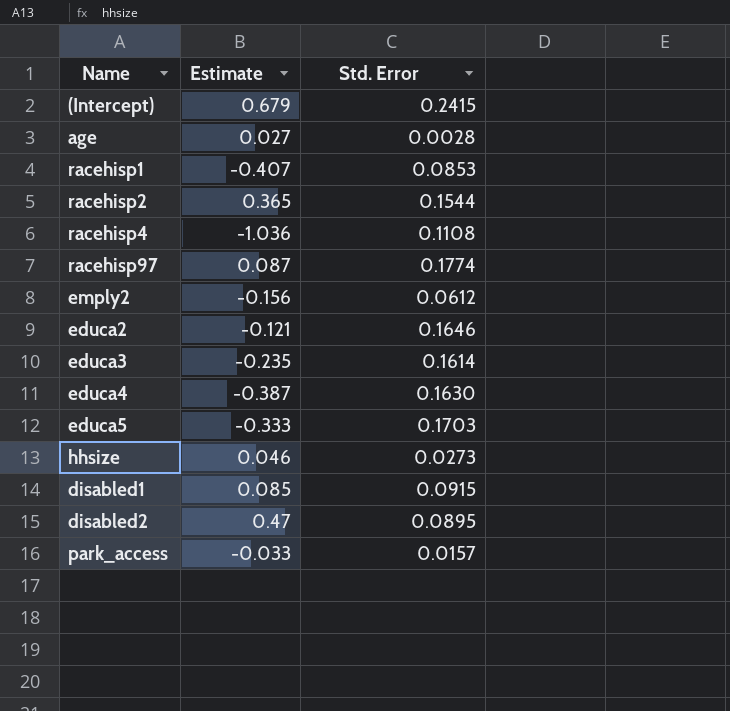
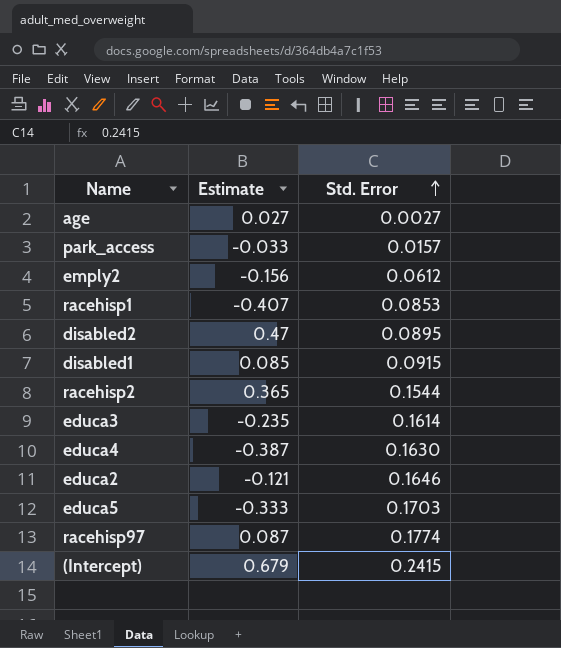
row order: none -> Std. Error ascending
row racehisp4: -1.036 | 0.1108 -> none
row hhsize: 0.046 | 0.0273 -> none
age | Std. Error: 0.0028 -> 0.0027

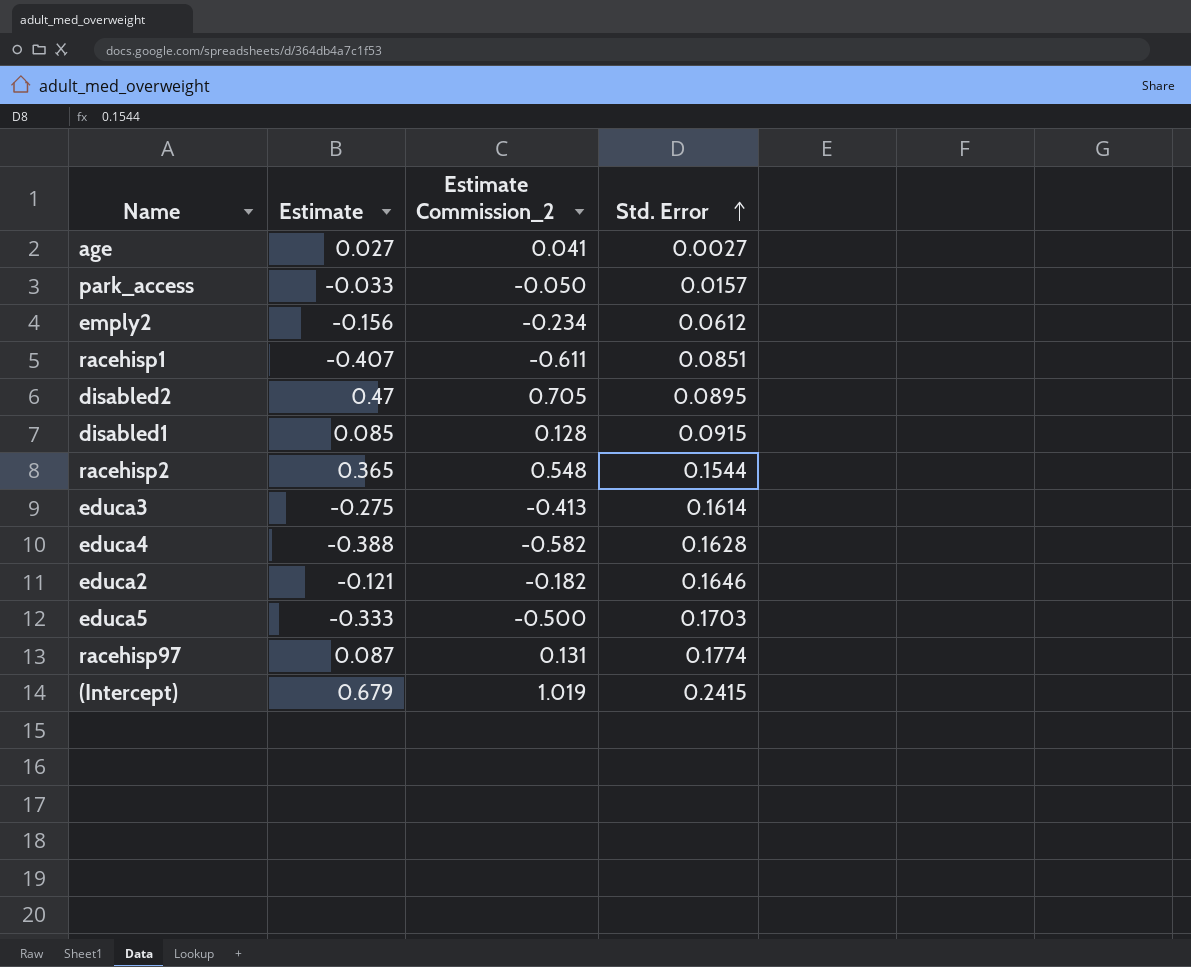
column Estimate Commission_2 | formula: none -> [Estimate] * 1.5
racehisp1 | Std. Error: 0.0853 -> 0.0851
educa3 | Estimate: -0.235 -> -0.275
educa4 | Estimate: -0.387 -> -0.388
educa4 | Std. Error: 0.1630 -> 0.1628

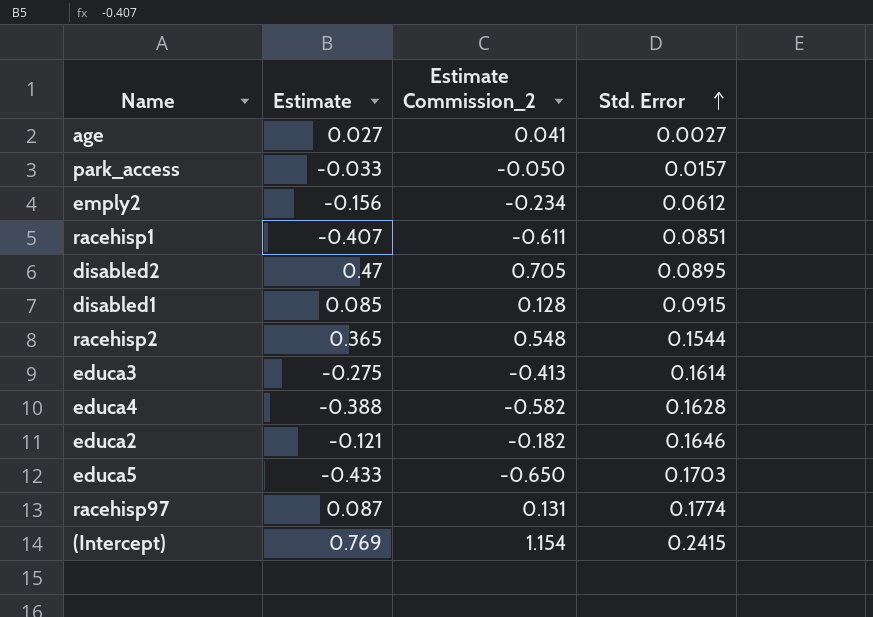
educa5 | Estimate: -0.333 -> -0.433
educa5 | Estimate Commission_2: -0.500 -> -0.650
(Intercept) | Estimate: 0.679 -> 0.769
(Intercept) | Estimate Commission_2: 1.019 -> 1.154

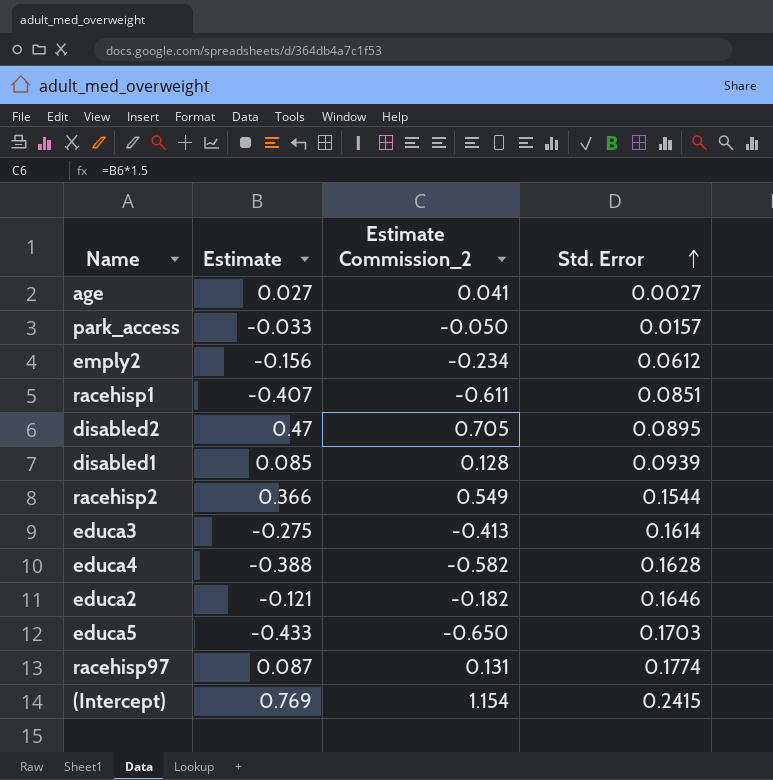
disabled1 | Std. Error: 0.0915 -> 0.0939
racehisp2 | Estimate: 0.365 -> 0.366
racehisp2 | Estimate Commission_2: 0.548 -> 0.549

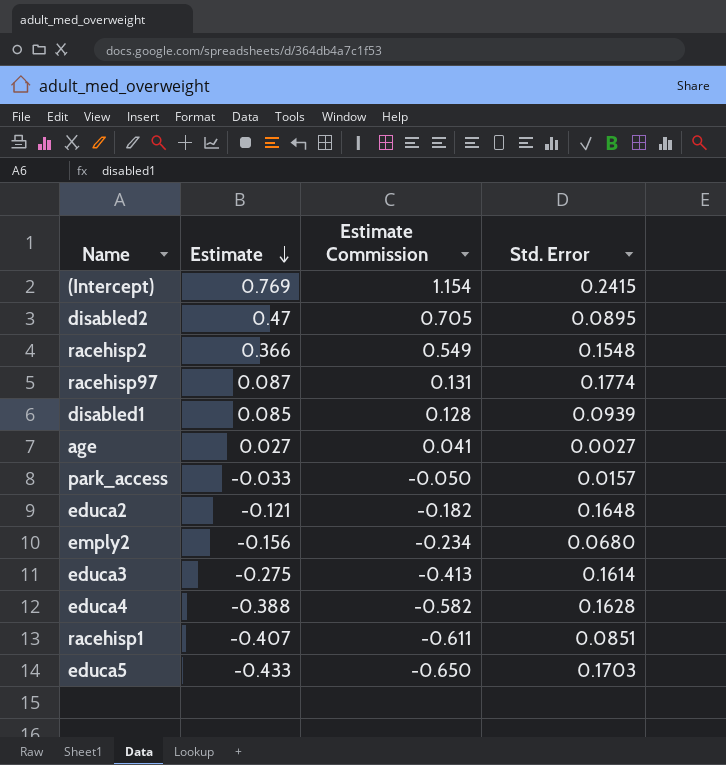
row order: Std. Error ascending -> Estimate descending
column name: Estimate Commission_2 -> Estimate Commission
racehisp2 | Std. Error: 0.1544 -> 0.1548
educa2 | Std. Error: 0.1646 -> 0.1648
emply2 | Std. Error: 0.0612 -> 0.0680

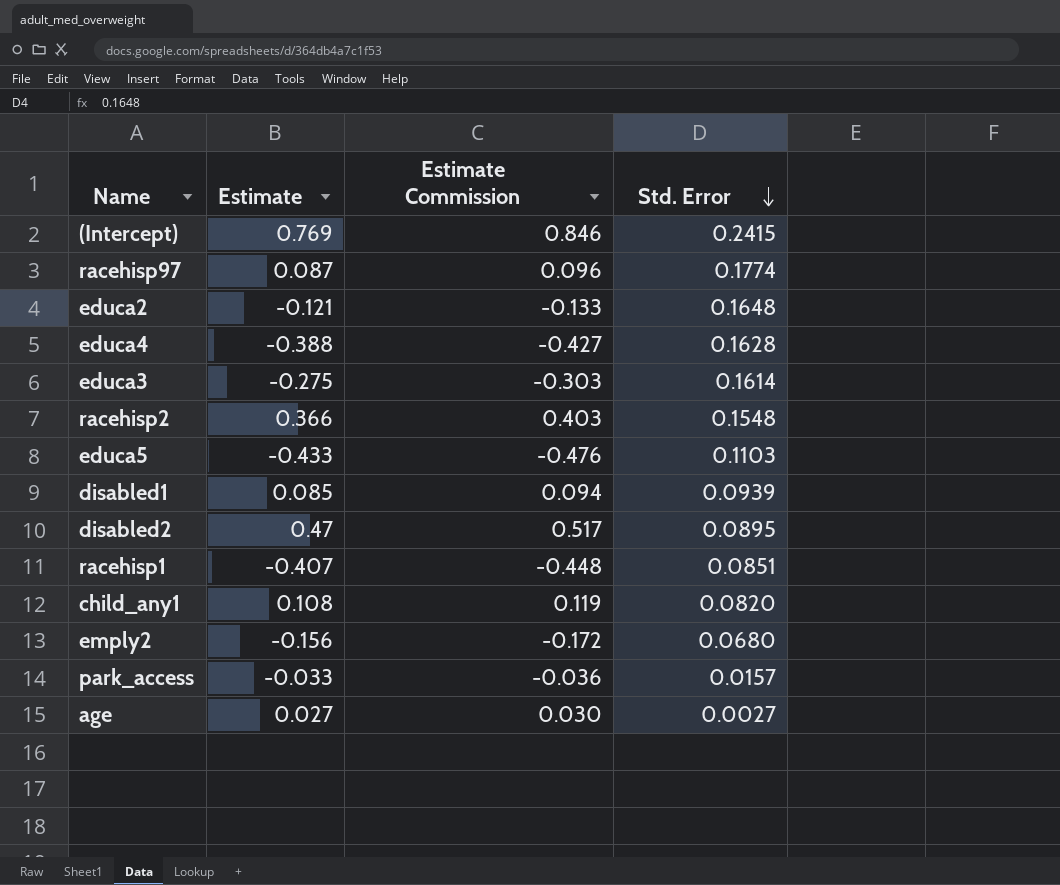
row order: Estimate descending -> Std. Error descending
column Estimate Commission | formula: [Estimate] * 1.5 -> [Estimate] * 1.1
educa5 | Std. Error: 0.1703 -> 0.1103
row child_any1: none -> 0.108 | 0.119 | 0.0820

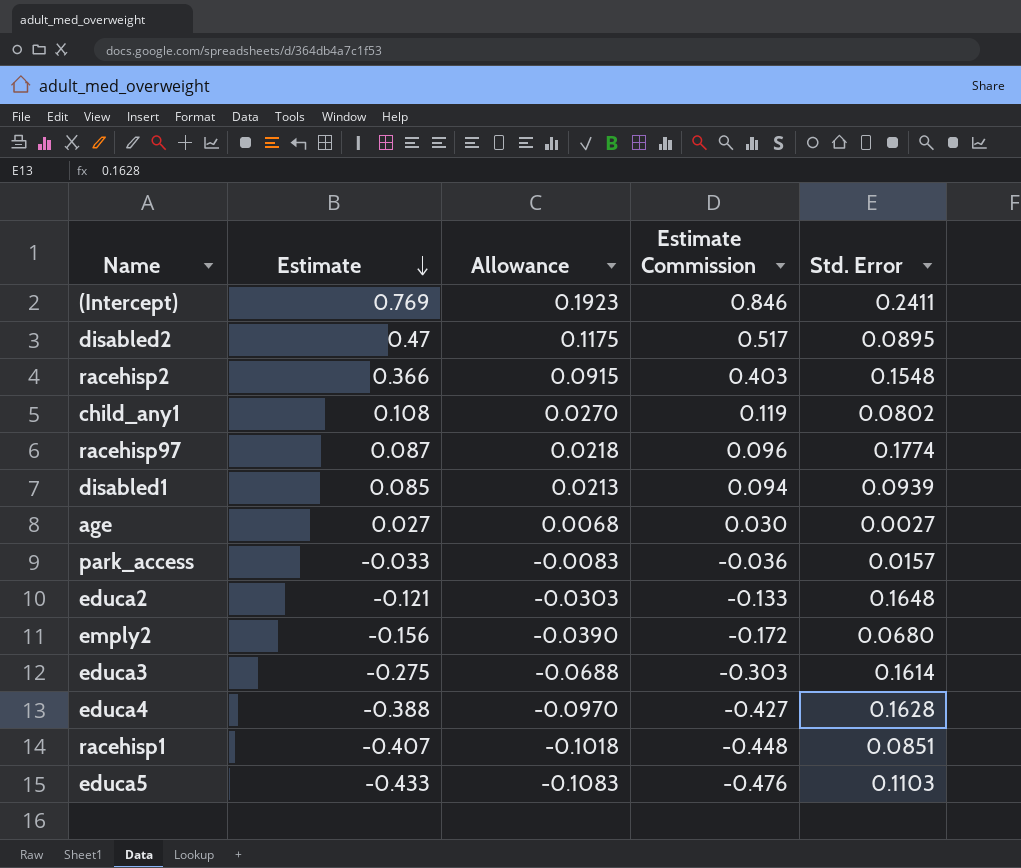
row order: Std. Error descending -> Estimate descending
column Allowance | formula: none -> [Estimate] * 0.25
(Intercept) | Std. Error: 0.2415 -> 0.2411
child_any1 | Std. Error: 0.0820 -> 0.0802

